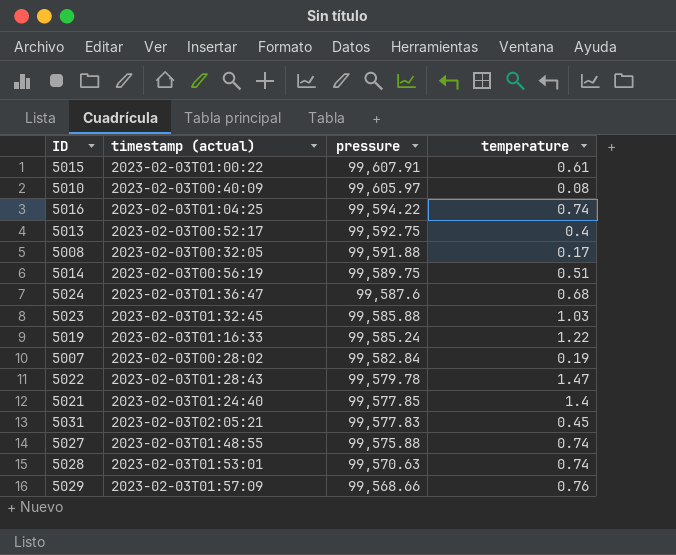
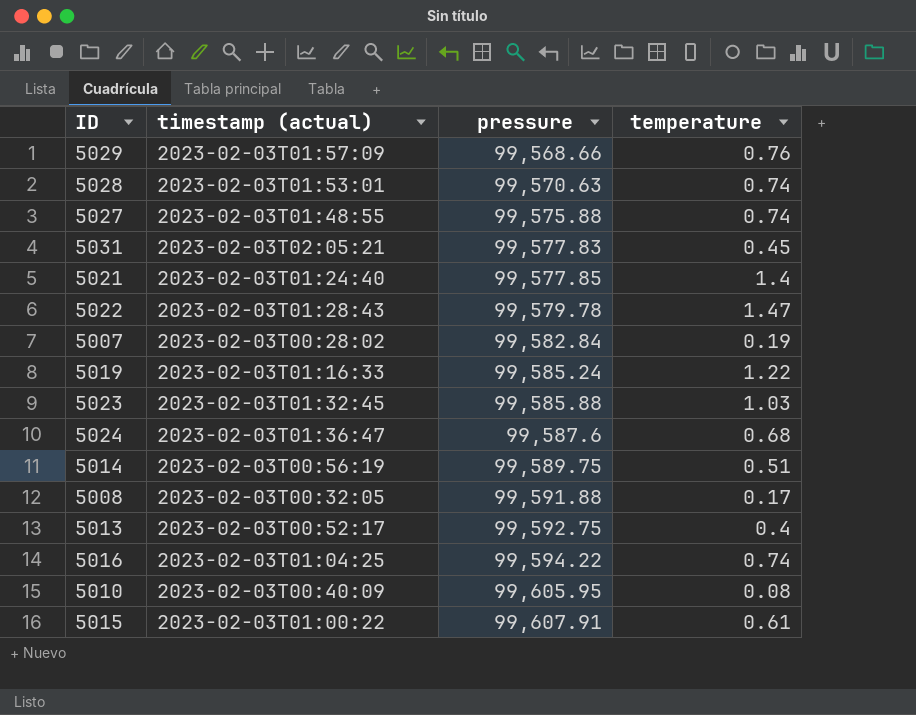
row order: pressure descending -> pressure ascending
5010 | pressure: 99,605.97 -> 99,605.95

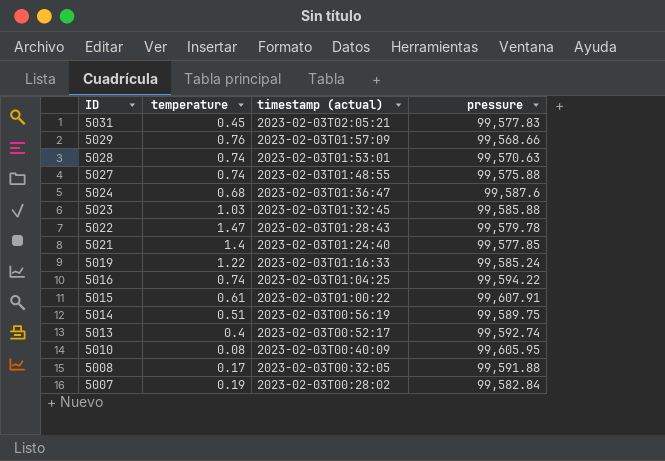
row order: pressure ascending -> ID descending
column temperature | position: 4 -> 2
5013 | pressure: 99,592.75 -> 99,592.74

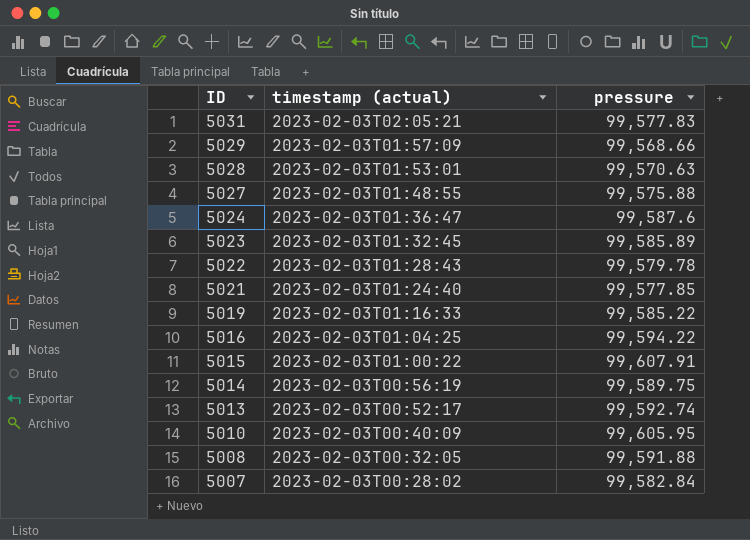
column temperature | position: 2 -> none
5023 | pressure: 99,585.88 -> 99,585.89
5019 | pressure: 99,585.24 -> 99,585.22

